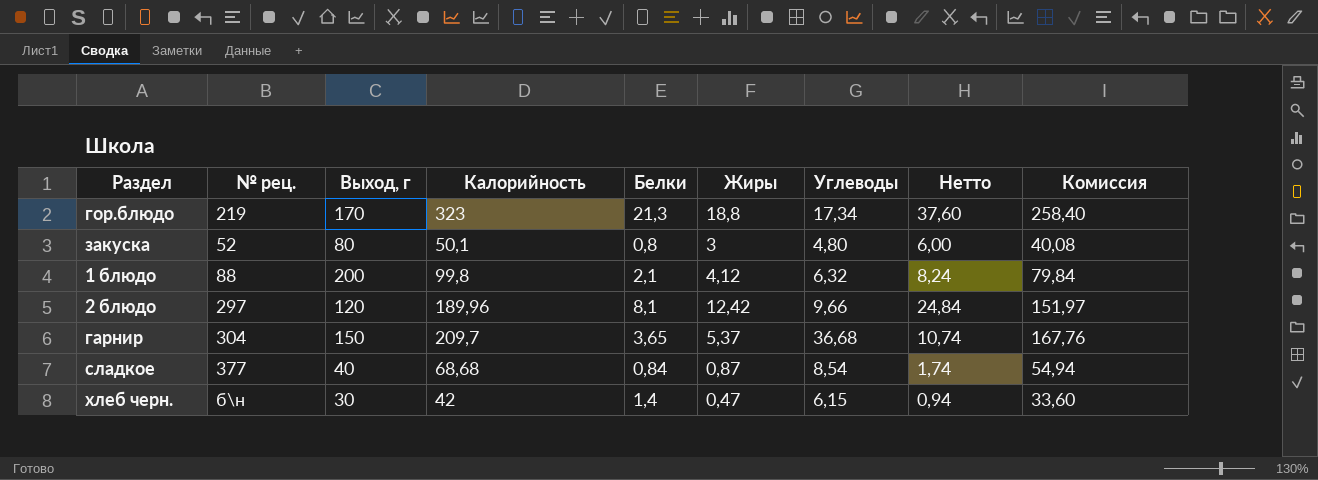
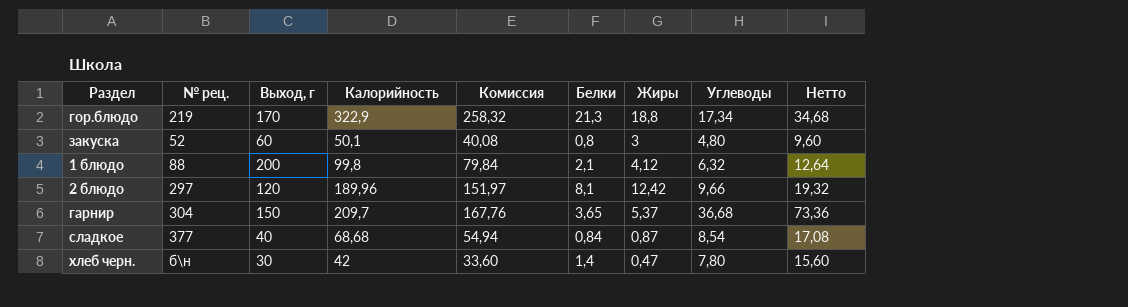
column Комиссия | position: 9 -> 5
column Нетто | formula: [Жиры] * 2 -> [Углеводы] * 2
гор.блюдо | Калорийность: 323 -> 322,9
гор.блюдо | Комиссия: 258,40 -> 258,32
закуска | Выход, г: 80 -> 60
хлеб черн. | Углеводы: 6,15 -> 7,80

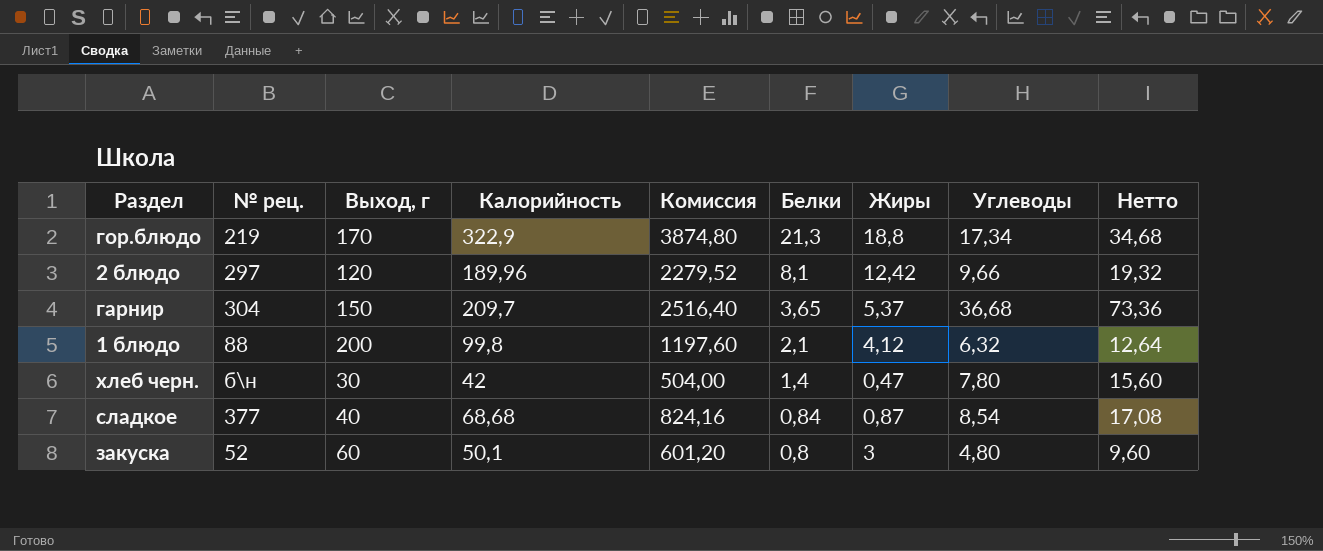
row order: none -> Белки descending
column Комиссия | formula: [Калорийность] * 0,8 -> [Калорийность] * 12

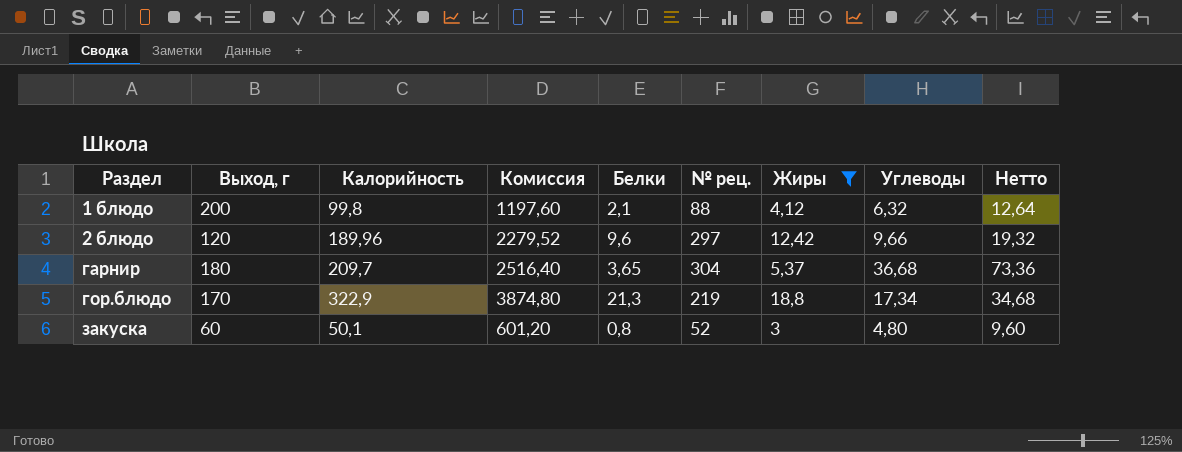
filter: none -> Жиры >= 3
row order: Белки descending -> Раздел ascending
column № рец. | position: 2 -> 6
2 блюдо | Белки: 8,1 -> 9,6
гарнир | Выход, г: 150 -> 180

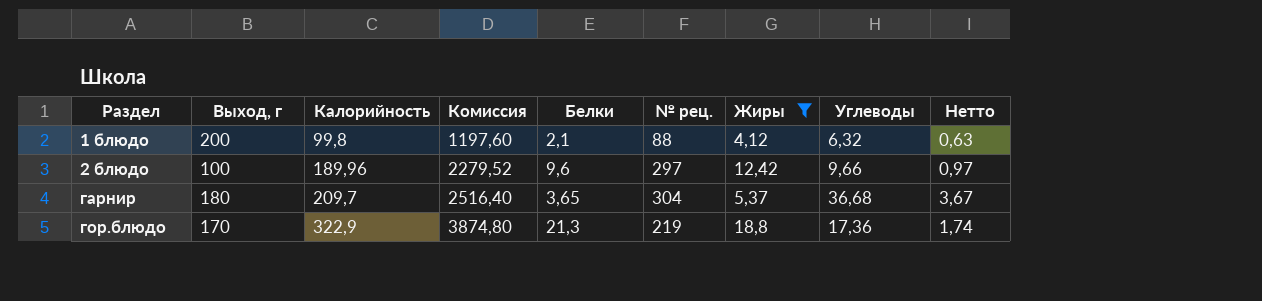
column Нетто | formula: [Углеводы] * 2 -> [Углеводы] * 0,1
row закуска: 60 | 50,1 | 601,20 | 0,8 | 52 | 3 | 4,80 | 9,60 -> none
2 блюдо | Выход, г: 120 -> 100
гор.блюдо | Углеводы: 17,34 -> 17,36

